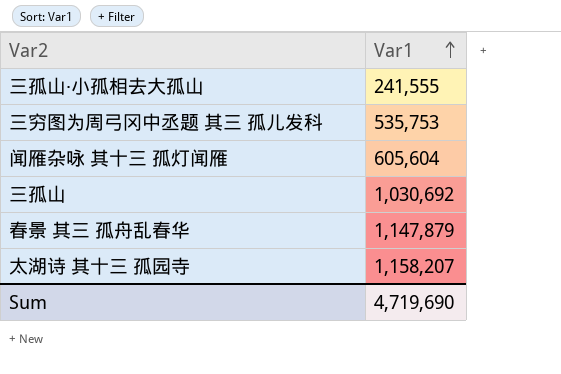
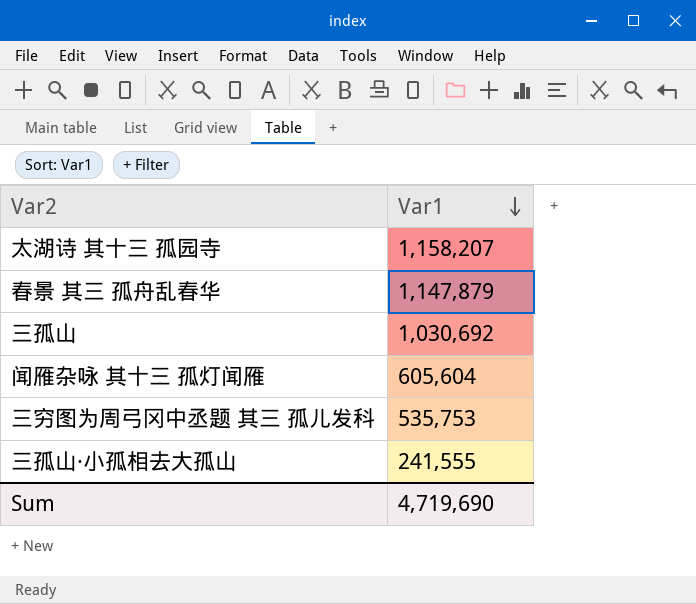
row order: Var1 ascending -> Var1 descending

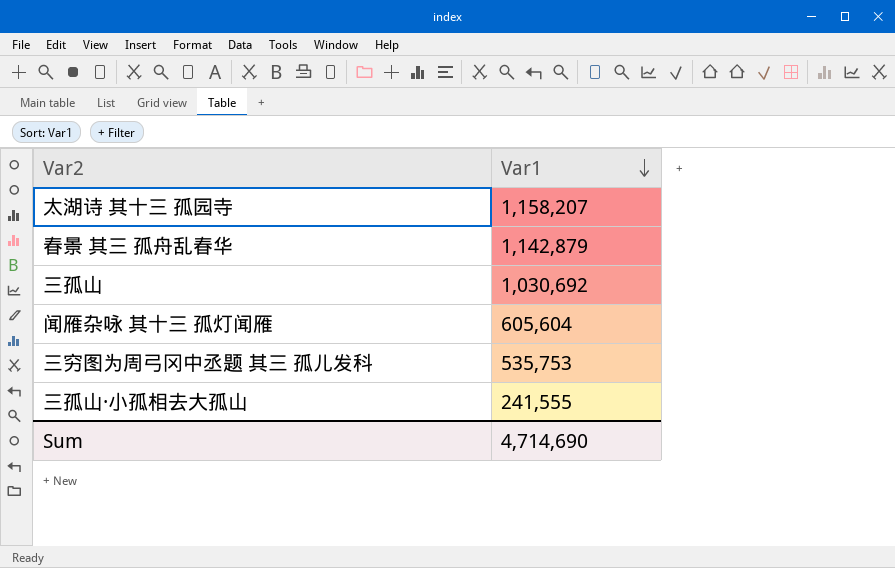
春景 其三 孤舟乱春华 | Var1: 1,147,879 -> 1,142,879
Sum | Var1: 4,719,690 -> 4,714,690

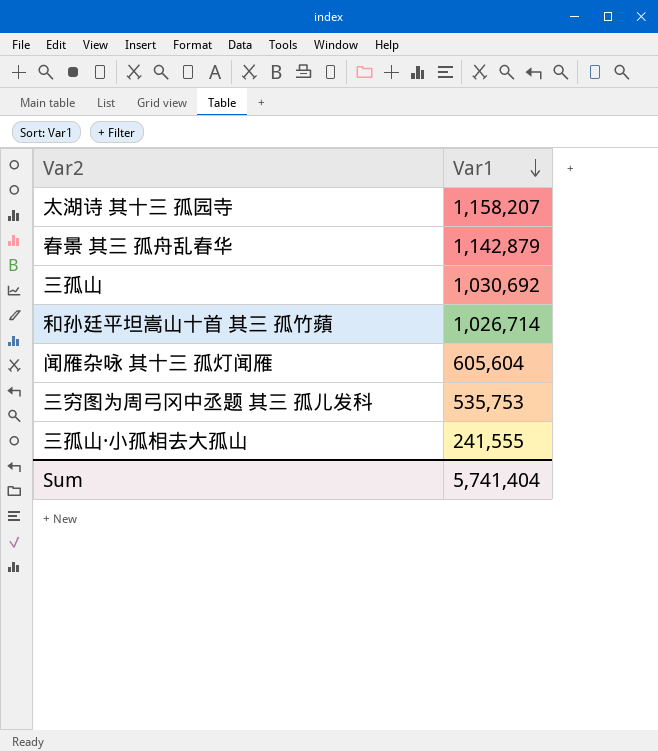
row 和孙廷平坦嵩山十首 其三 孤竹蘋: none -> 1,026,714
Sum | Var1: 4,714,690 -> 5,741,404

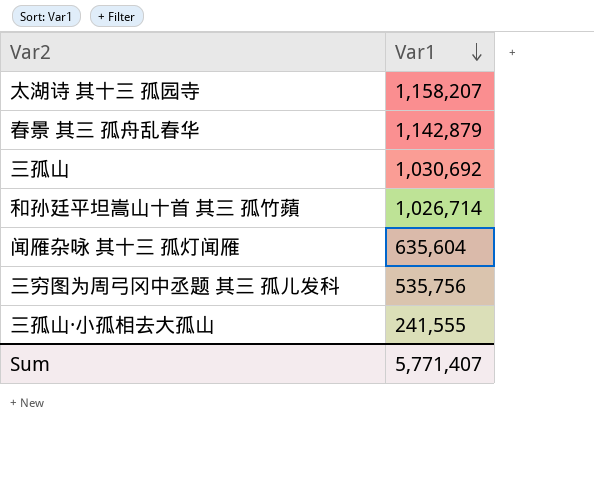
闻雁杂咏 其十三 孤灯闻雁 | Var1: 605,604 -> 635,604
三穷图为周弓冈中丞题 其三 孤儿发科 | Var1: 535,753 -> 535,756
Sum | Var1: 5,741,404 -> 5,771,407

